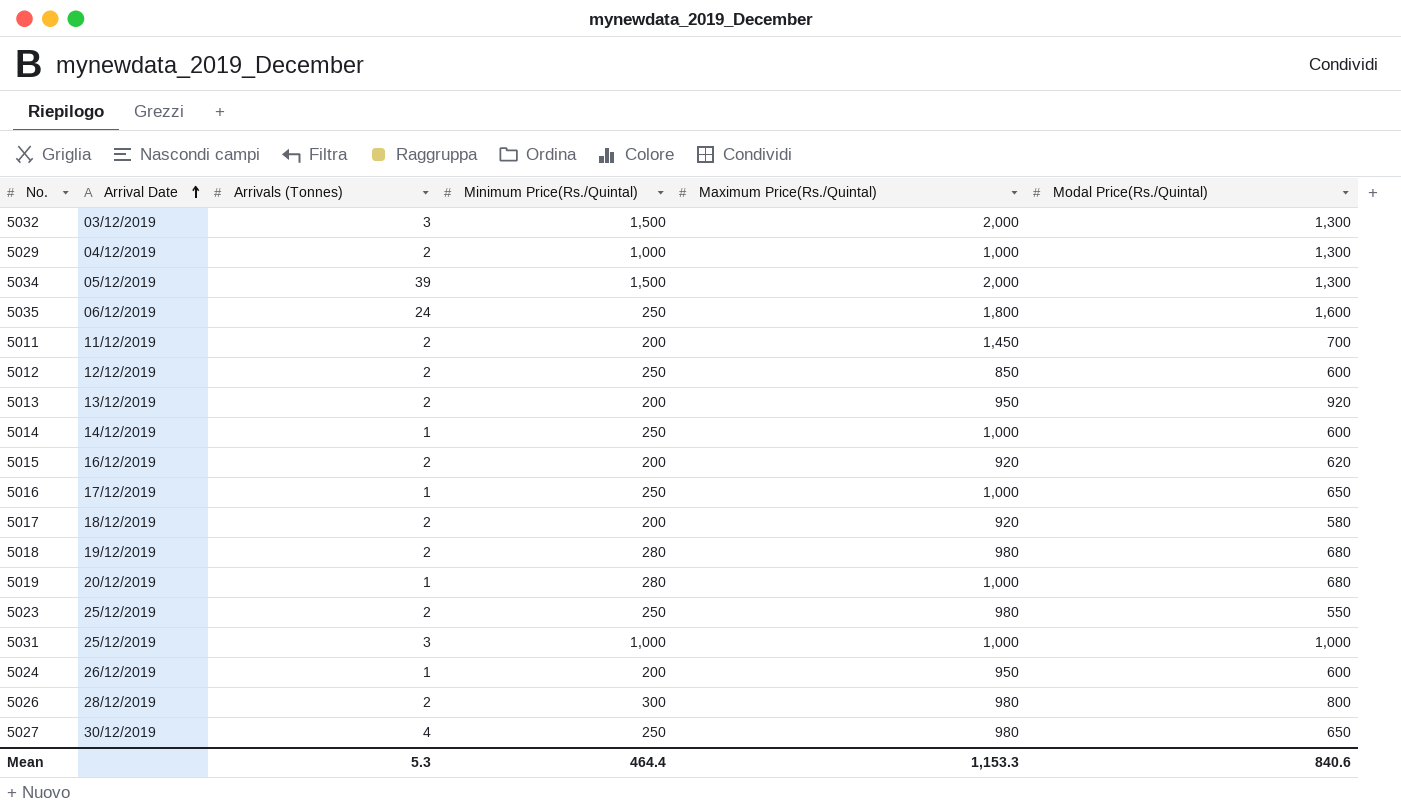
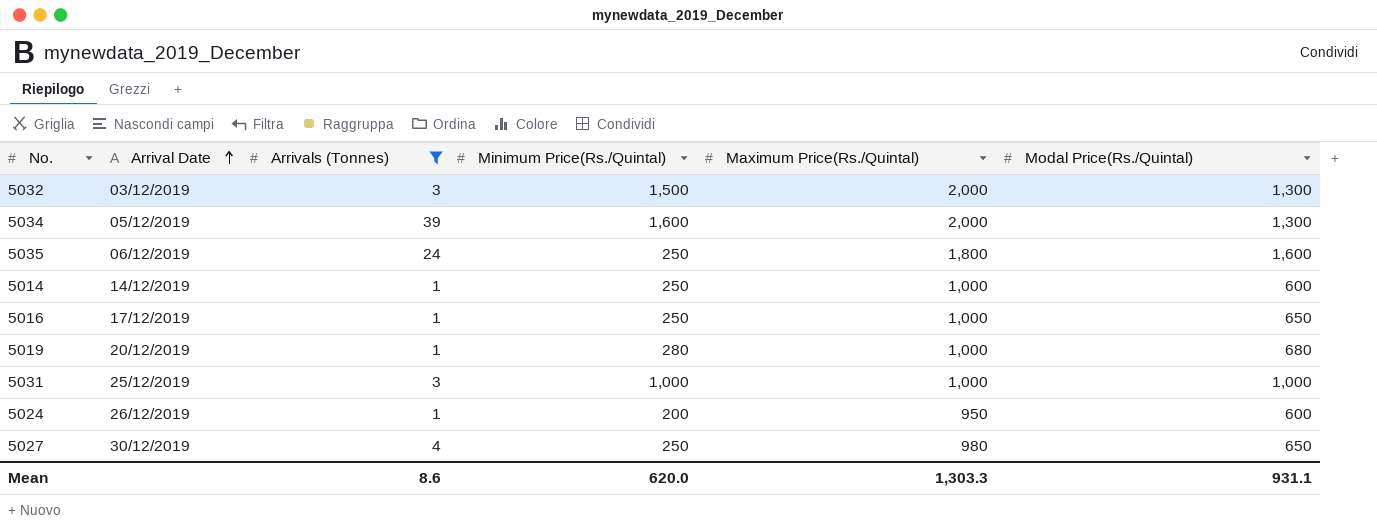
filter: none -> Arrivals (Tonnes) != 2
5034 | Minimum Price(Rs./Quintal): 1,500 -> 1,600
Mean | Arrivals (Tonnes): 5.3 -> 8.6
Mean | Minimum Price(Rs./Quintal): 464.4 -> 620.0
Mean | Maximum Price(Rs./Quintal): 1,153.3 -> 1,303.3
Mean | Modal Price(Rs./Quintal): 840.6 -> 931.1

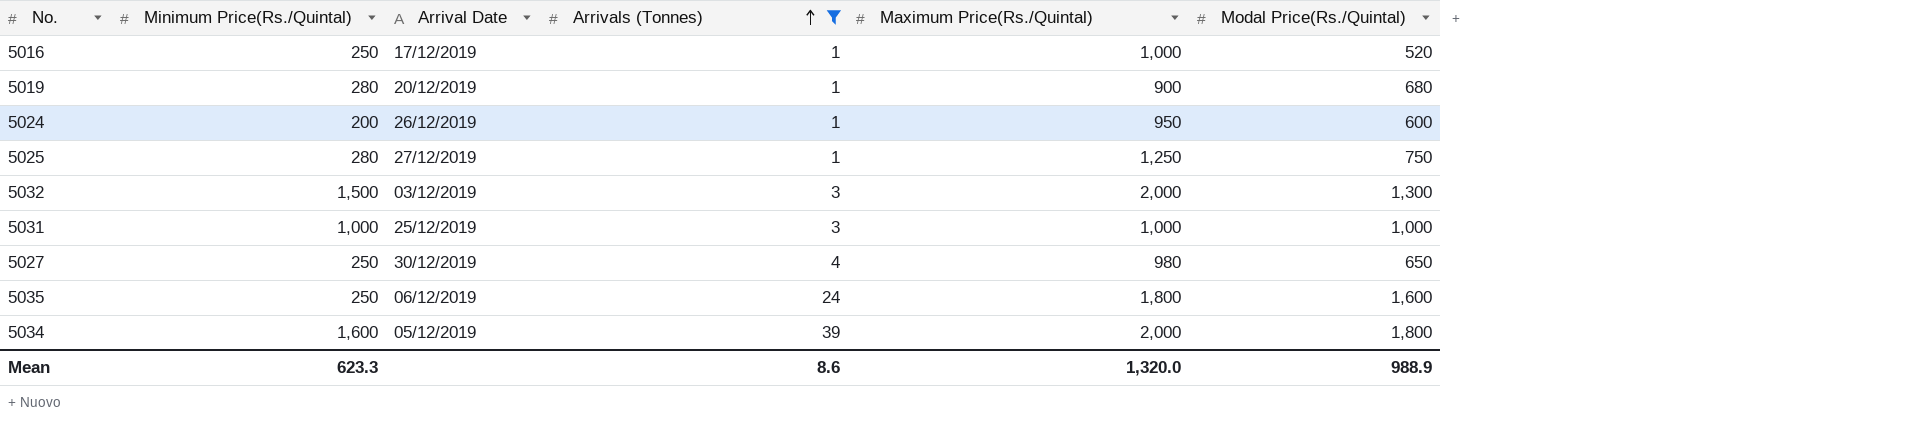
row order: Arrival Date ascending -> Arrivals (Tonnes) ascending
column Minimum Price(Rs./Quintal) | position: 4 -> 2
row 5014: 14/12/2019 | 1 | 250 | 1,000 | 600 -> none
5016 | Modal Price(Rs./Quintal): 650 -> 520
5019 | Maximum Price(Rs./Quintal): 1,000 -> 900
row 5025: none -> 280 | 27/12/2019 | 1 | 1,250 | 750
5034 | Modal Price(Rs./Quintal): 1,300 -> 1,800
Mean | Minimum Price(Rs./Quintal): 620.0 -> 623.3
Mean | Maximum Price(Rs./Quintal): 1,303.3 -> 1,320.0
Mean | Modal Price(Rs./Quintal): 931.1 -> 988.9

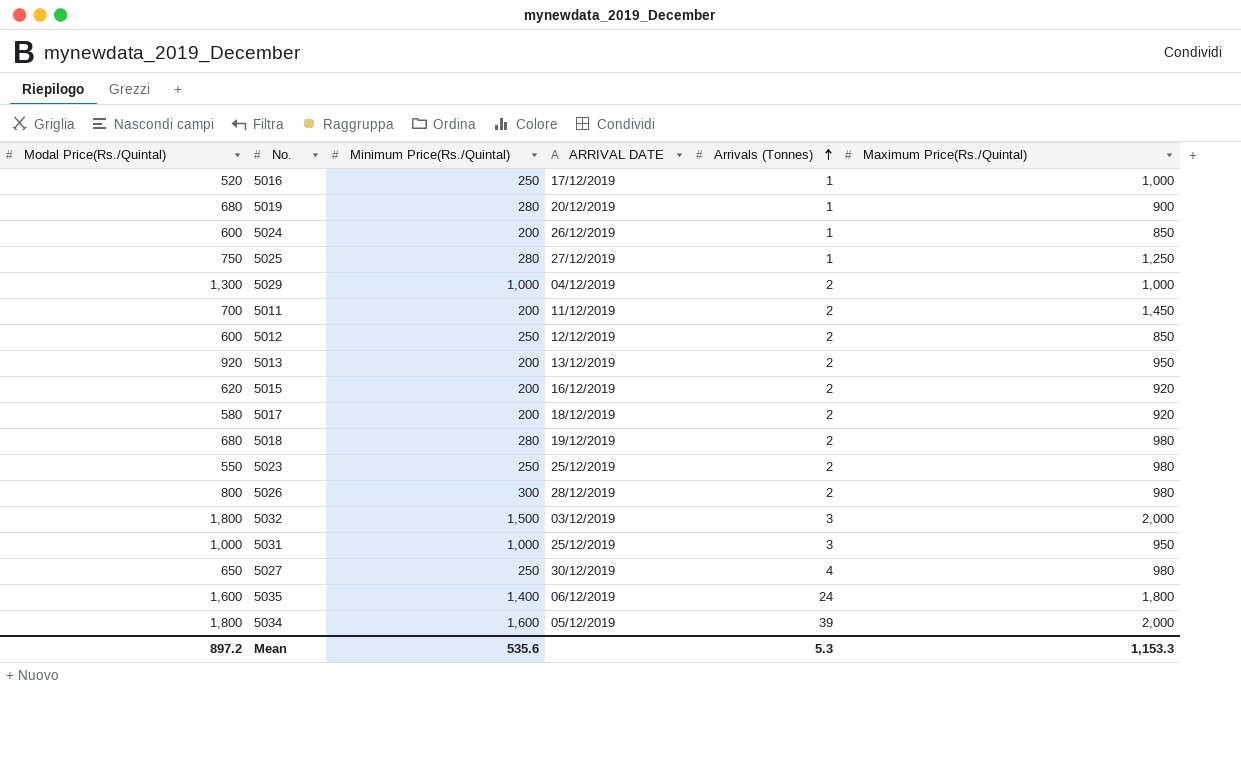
filter: Arrivals (Tonnes) != 2 -> none
column Modal Price(Rs./Quintal) | position: 6 -> 1
column name: Arrival Date -> ARRIVAL DATE
5024 | Maximum Price(Rs./Quintal): 950 -> 850
5032 | Modal Price(Rs./Quintal): 1,300 -> 1,800
5031 | Maximum Price(Rs./Quintal): 1,000 -> 950
5035 | Minimum Price(Rs./Quintal): 250 -> 1,400
Mean | Modal Price(Rs./Quintal): 988.9 -> 897.2
Mean | Minimum Price(Rs./Quintal): 623.3 -> 535.6
Mean | Arrivals (Tonnes): 8.6 -> 5.3
Mean | Maximum Price(Rs./Quintal): 1,320.0 -> 1,153.3

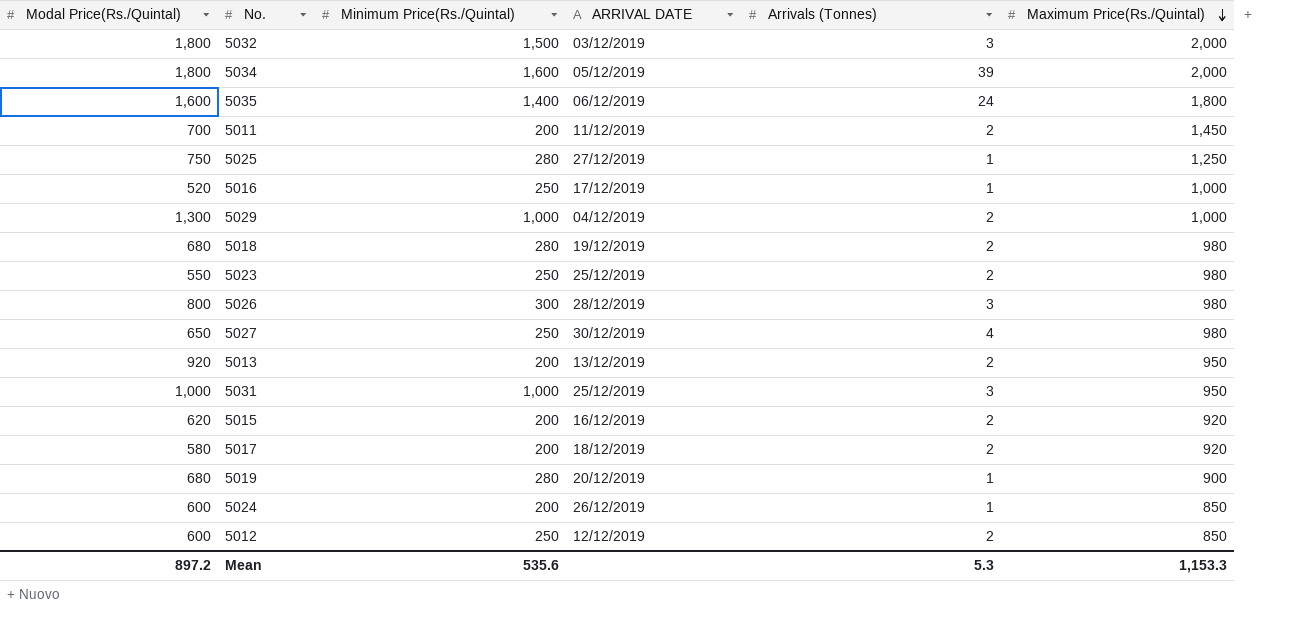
row order: Arrivals (Tonnes) ascending -> Maximum Price(Rs./Quintal) descending
5026 | Arrivals (Tonnes): 2 -> 3

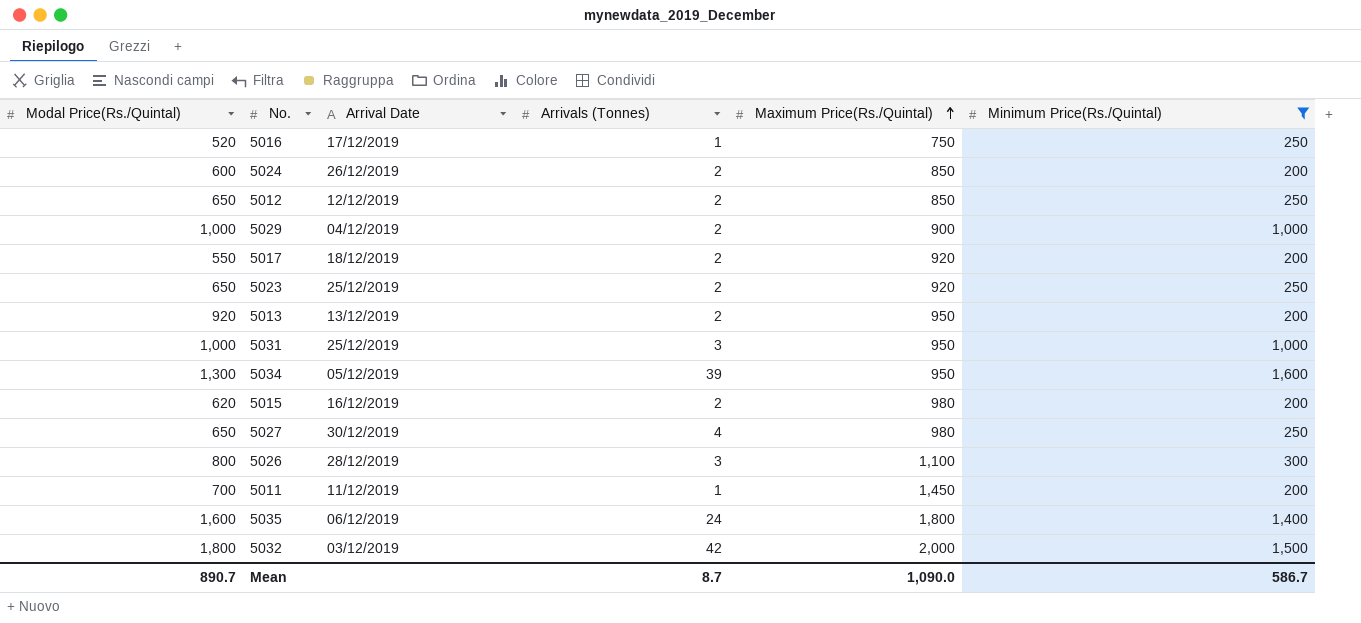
filter: none -> Minimum Price(Rs./Quintal) != 280
row order: Maximum Price(Rs./Quintal) descending -> Maximum Price(Rs./Quintal) ascending
column name: ARRIVAL DATE -> Arrival Date
column Minimum Price(Rs./Quintal) | position: 3 -> 6
5016 | Maximum Price(Rs./Quintal): 1,000 -> 750
5024 | Arrivals (Tonnes): 1 -> 2
5012 | Modal Price(Rs./Quintal): 600 -> 650
5029 | Modal Price(Rs./Quintal): 1,300 -> 1,000
5029 | Maximum Price(Rs./Quintal): 1,000 -> 900
5017 | Modal Price(Rs./Quintal): 580 -> 550
5023 | Modal Price(Rs./Quintal): 550 -> 650
5023 | Maximum Price(Rs./Quintal): 980 -> 920
5034 | Modal Price(Rs./Quintal): 1,800 -> 1,300
5034 | Maximum Price(Rs./Quintal): 2,000 -> 950
5015 | Maximum Price(Rs./Quintal): 920 -> 980
5026 | Maximum Price(Rs./Quintal): 980 -> 1,100
5011 | Arrivals (Tonnes): 2 -> 1
5032 | Arrivals (Tonnes): 3 -> 42
Mean | Modal Price(Rs./Quintal): 897.2 -> 890.7
Mean | Arrivals (Tonnes): 5.3 -> 8.7
Mean | Maximum Price(Rs./Quintal): 1,153.3 -> 1,090.0
Mean | Minimum Price(Rs./Quintal): 535.6 -> 586.7

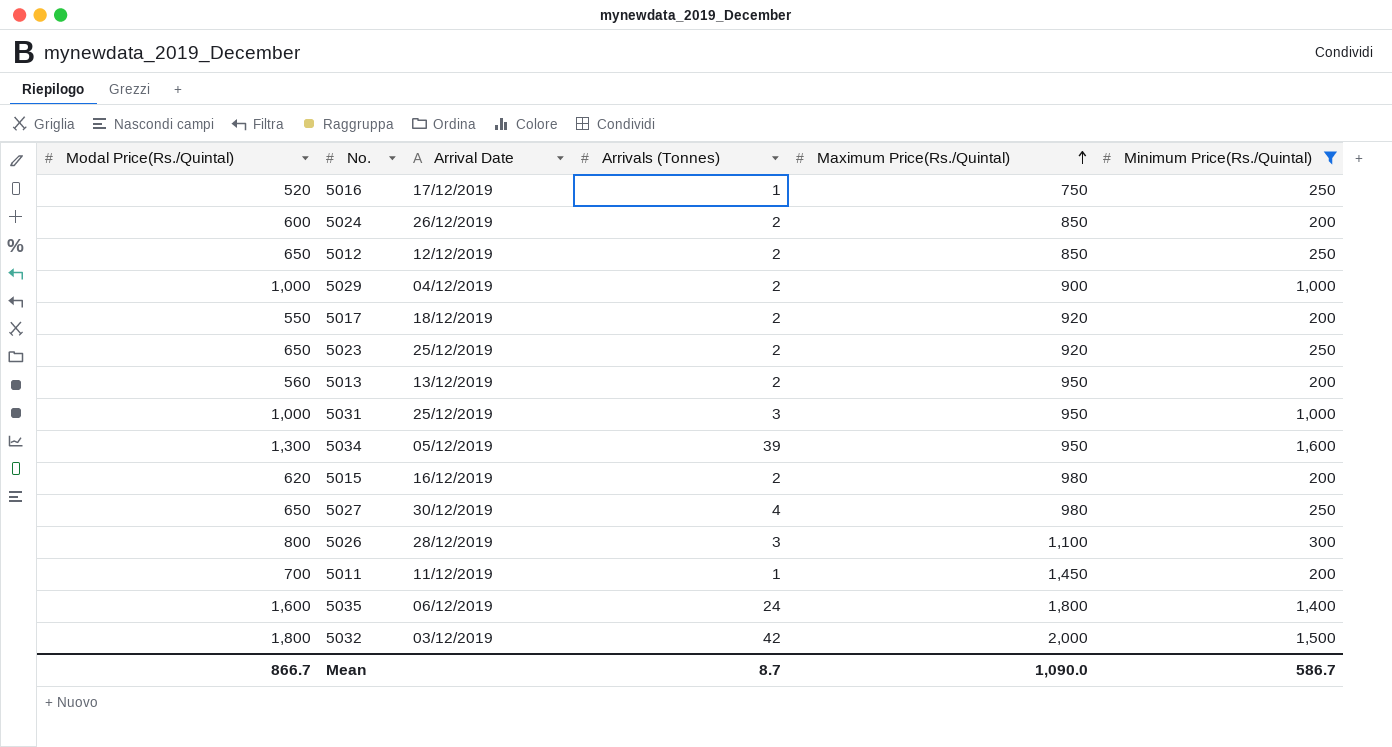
5013 | Modal Price(Rs./Quintal): 920 -> 560
Mean | Modal Price(Rs./Quintal): 890.7 -> 866.7

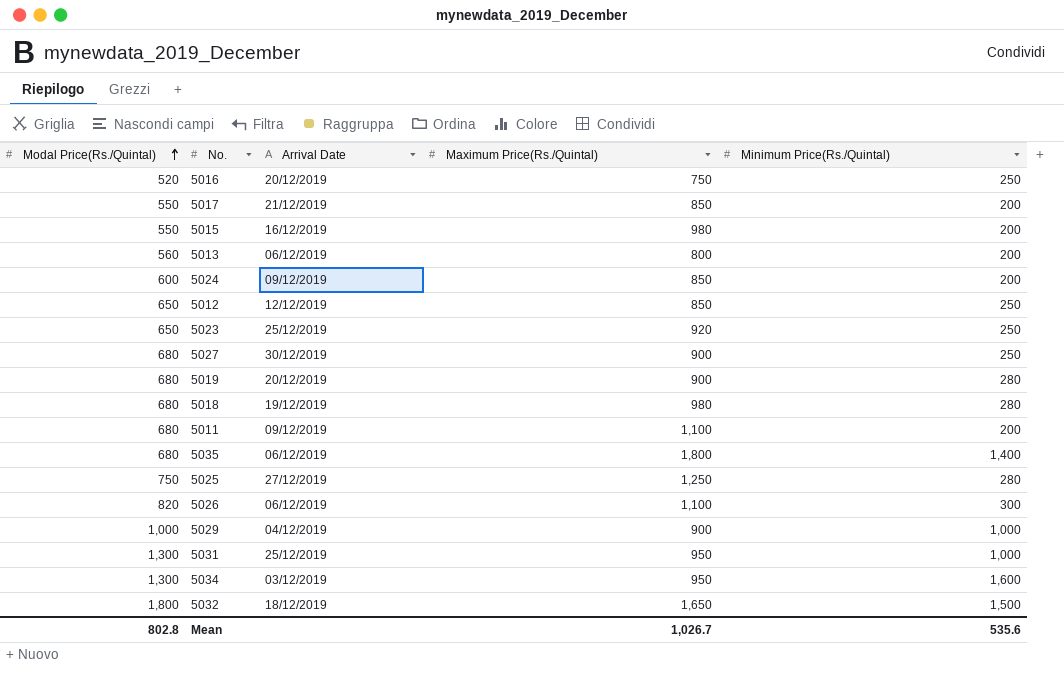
filter: Minimum Price(Rs./Quintal) != 280 -> none
row order: Maximum Price(Rs./Quintal) ascending -> Modal Price(Rs./Quintal) ascending
column Arrivals (Tonnes) | position: 4 -> none
5016 | Arrival Date: 17/12/2019 -> 20/12/2019
5017 | Arrival Date: 18/12/2019 -> 21/12/2019
5017 | Maximum Price(Rs./Quintal): 920 -> 850
5015 | Modal Price(Rs./Quintal): 620 -> 550
5013 | Arrival Date: 13/12/2019 -> 06/12/2019
5013 | Maximum Price(Rs./Quintal): 950 -> 800
5024 | Arrival Date: 26/12/2019 -> 09/12/2019
5027 | Modal Price(Rs./Quintal): 650 -> 680
5027 | Maximum Price(Rs./Quintal): 980 -> 900
5011 | Modal Price(Rs./Quintal): 700 -> 680
5011 | Arrival Date: 11/12/2019 -> 09/12/2019
5011 | Maximum Price(Rs./Quintal): 1,450 -> 1,100
5035 | Modal Price(Rs./Quintal): 1,600 -> 680
5026 | Modal Price(Rs./Quintal): 800 -> 820
5026 | Arrival Date: 28/12/2019 -> 06/12/2019
5031 | Modal Price(Rs./Quintal): 1,000 -> 1,300
5034 | Arrival Date: 05/12/2019 -> 03/12/2019
5032 | Arrival Date: 03/12/2019 -> 18/12/2019
5032 | Maximum Price(Rs./Quintal): 2,000 -> 1,650
Mean | Modal Price(Rs./Quintal): 866.7 -> 802.8
Mean | Maximum Price(Rs./Quintal): 1,090.0 -> 1,026.7
Mean | Minimum Price(Rs./Quintal): 586.7 -> 535.6

